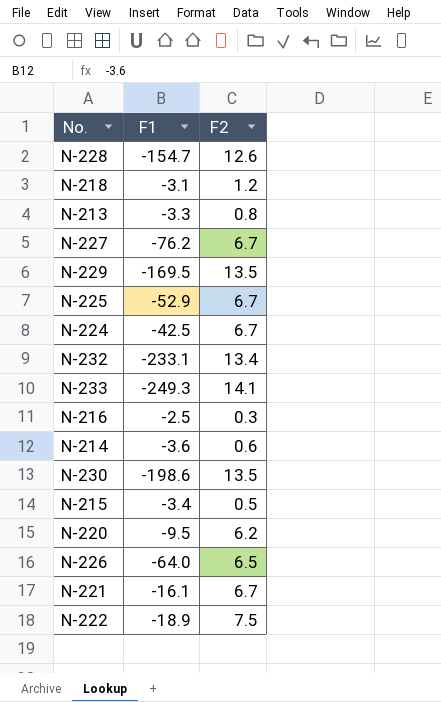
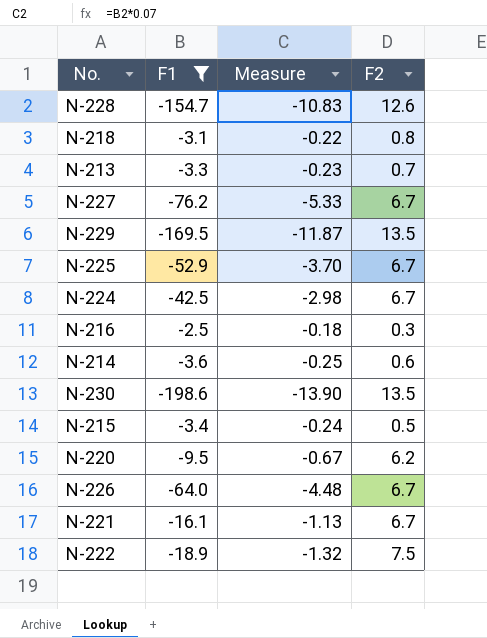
filter: none -> F1 >= -198.6
column Measure | formula: none -> [F1] * 0.07
N-218 | F2: 1.2 -> 0.8
N-213 | F2: 0.8 -> 0.7
N-226 | F2: 6.5 -> 6.7

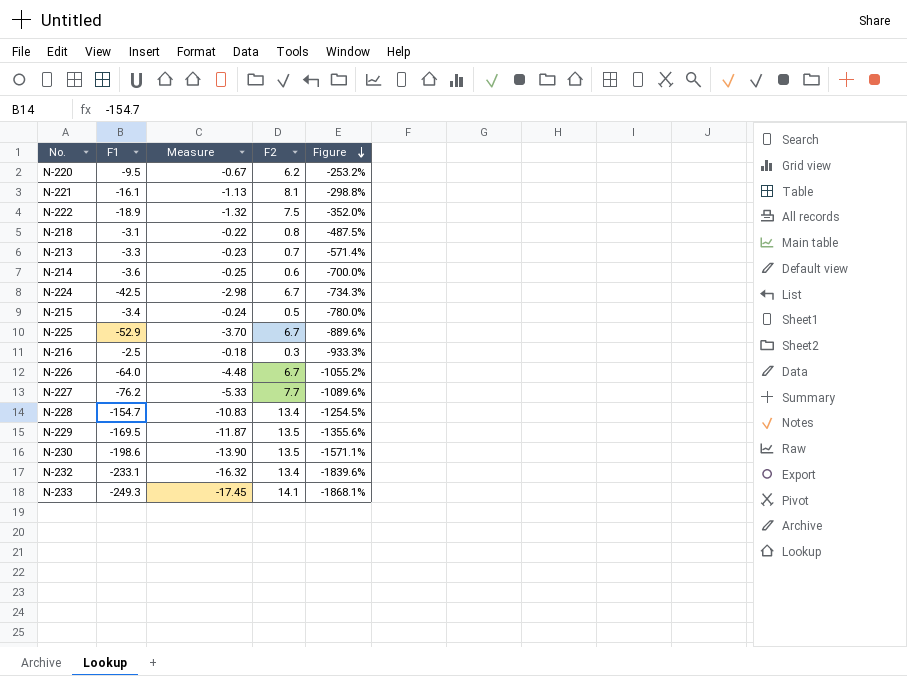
filter: F1 >= -198.6 -> none
row order: none -> Figure descending
column Figure | formula: none -> ([F1] - [F2]) / [F2]
N-221 | F2: 6.7 -> 8.1
N-227 | F2: 6.7 -> 7.7
N-228 | F2: 12.6 -> 13.4

